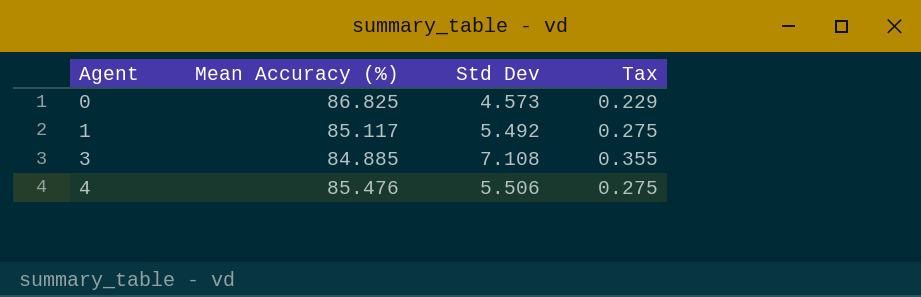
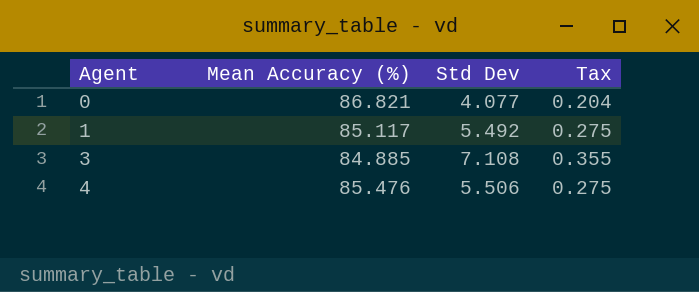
0 | Mean Accuracy (%): 86.825 -> 86.821
0 | Std Dev: 4.573 -> 4.077
0 | Tax: 0.229 -> 0.204

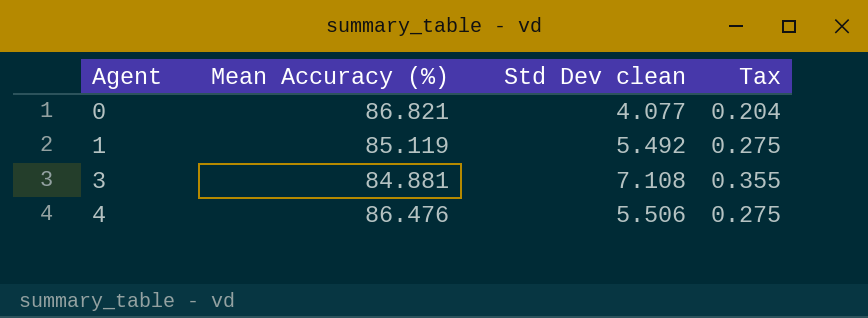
column name: Std Dev -> Std Dev clean
1 | Mean Accuracy (%): 85.117 -> 85.119
3 | Mean Accuracy (%): 84.885 -> 84.881
4 | Mean Accuracy (%): 85.476 -> 86.476

